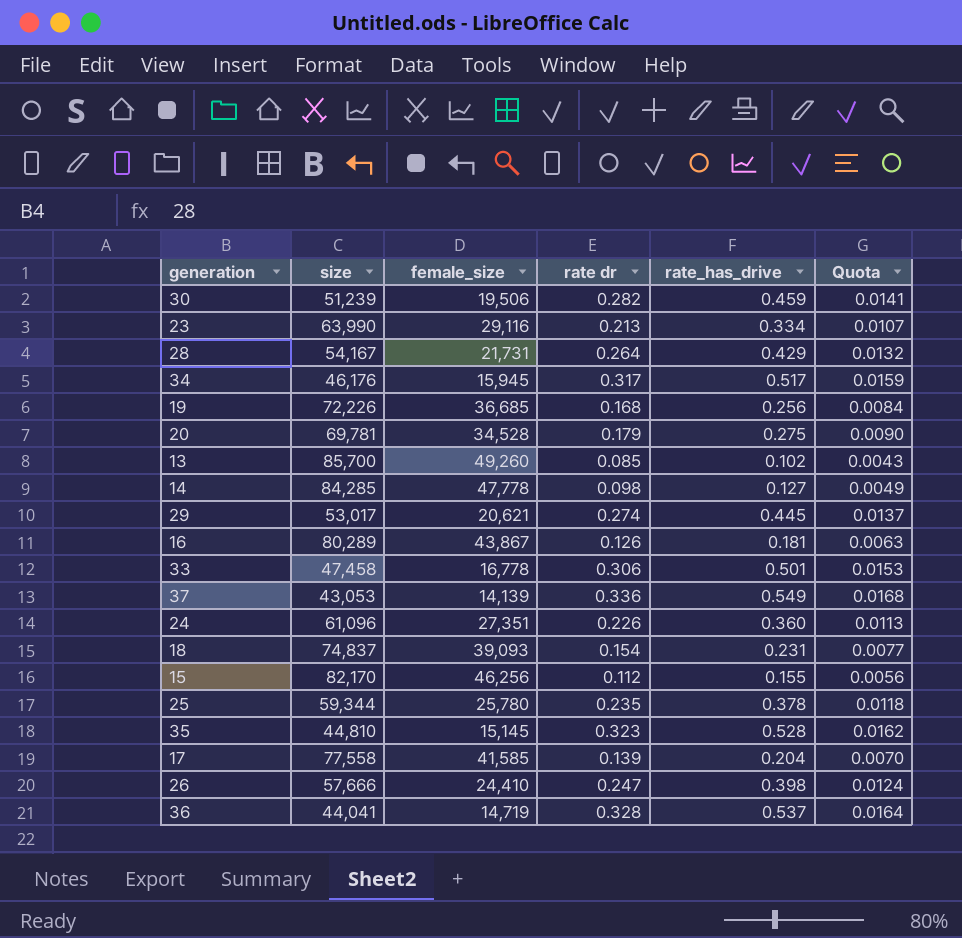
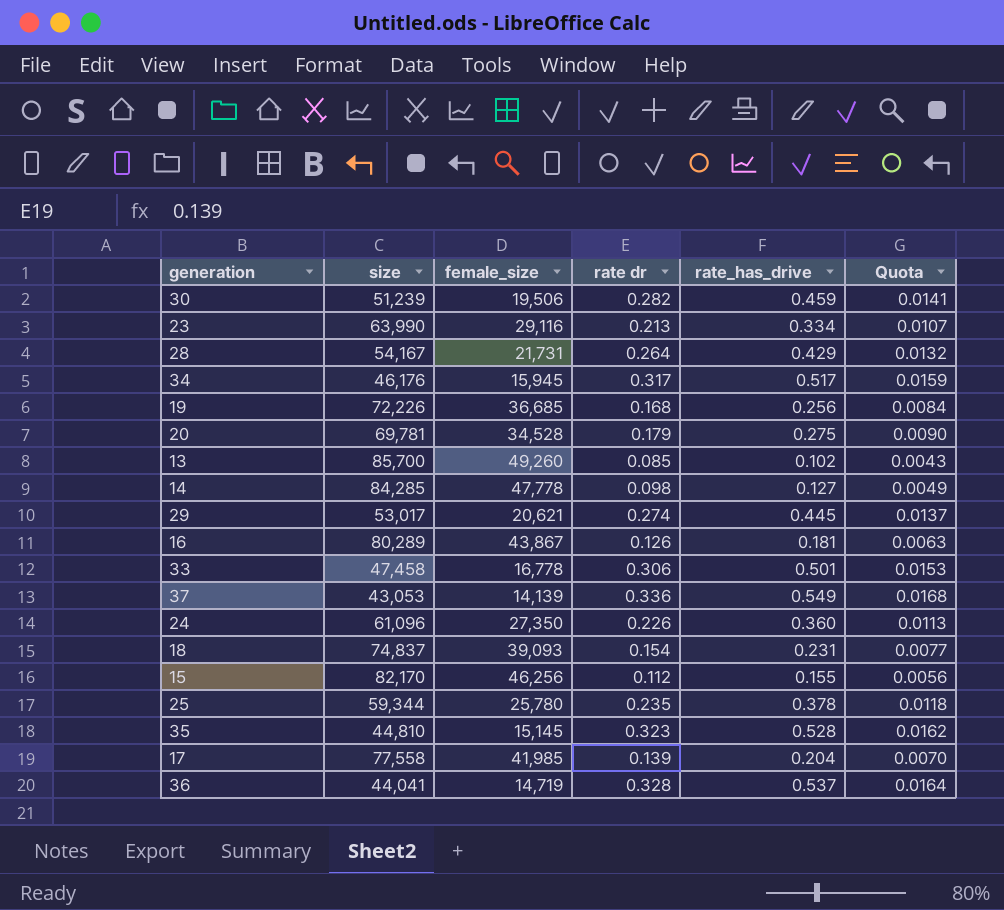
row 26: 57,666 | 24,410 | 0.247 | 0.398 | 0.0124 -> none
24 | female_size: 27,351 -> 27,350
17 | female_size: 41,585 -> 41,985

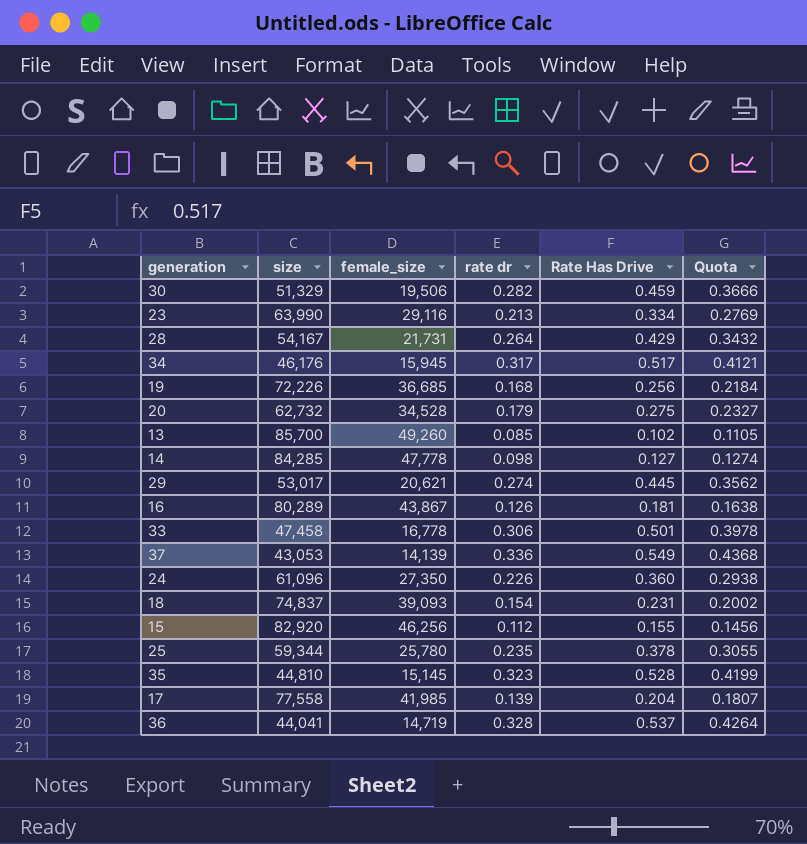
column name: rate_has_drive -> Rate Has Drive
column Quota | formula: [rate dr] * 0.05 -> [rate dr] * 1.3
30 | size: 51,239 -> 51,329
20 | size: 69,781 -> 62,732
15 | size: 82,170 -> 82,920

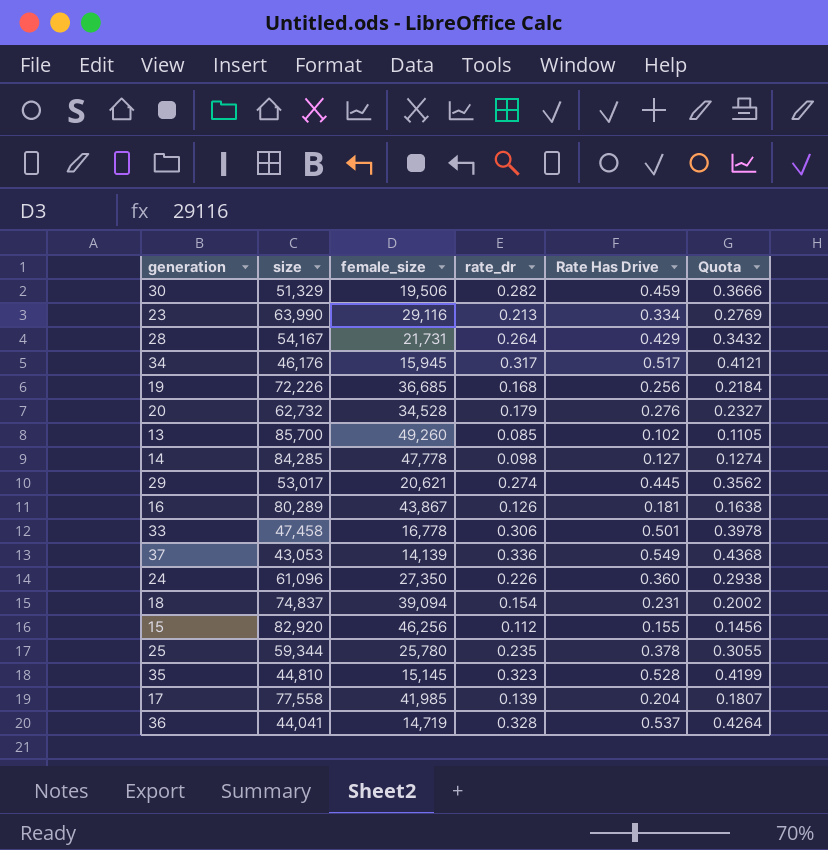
column name: rate dr -> rate_dr
20 | Rate Has Drive: 0.275 -> 0.276
18 | female_size: 39,093 -> 39,094

